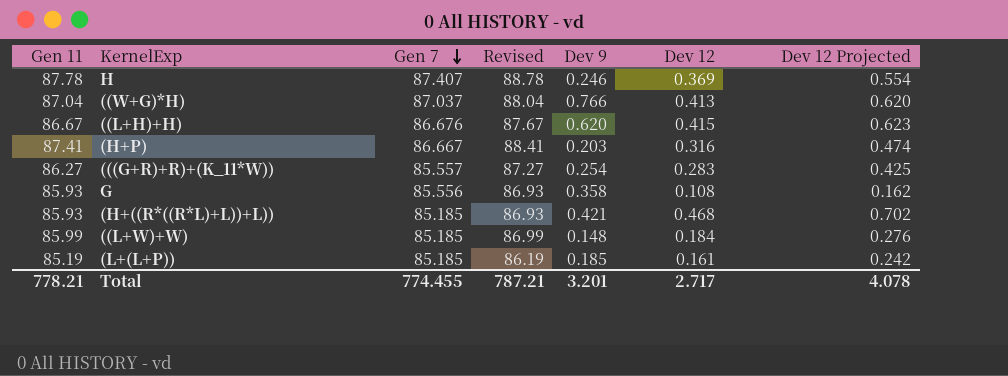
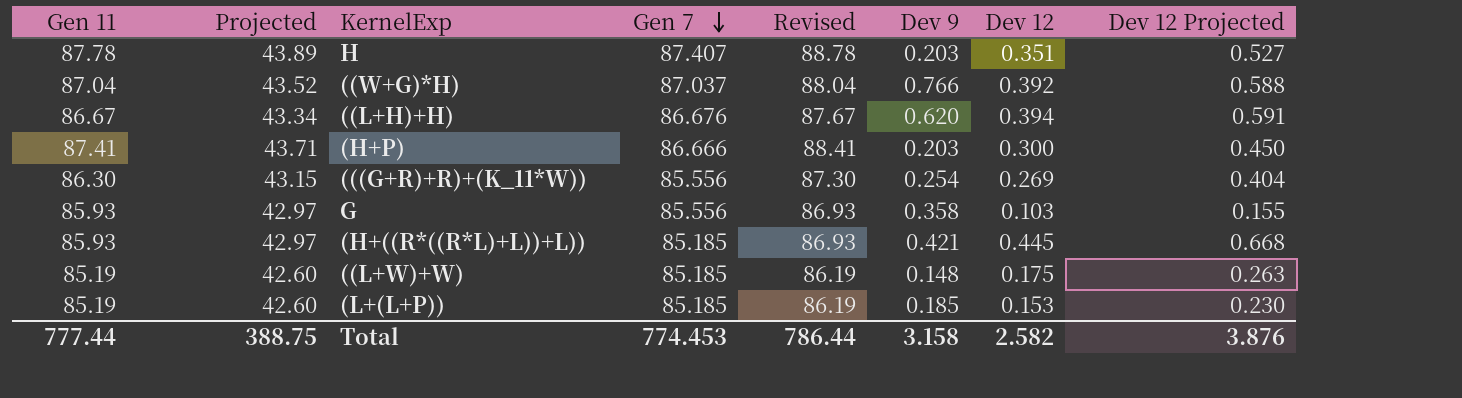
column Projected | formula: none -> [Gen 11] * 0.5
H | Dev 9: 0.246 -> 0.203
H | Dev 12: 0.369 -> 0.351
H | Dev 12 Projected: 0.554 -> 0.527
((W+G)*H) | Dev 12: 0.413 -> 0.392
((W+G)*H) | Dev 12 Projected: 0.620 -> 0.588
((L+H)+H) | Dev 12: 0.415 -> 0.394
((L+H)+H) | Dev 12 Projected: 0.623 -> 0.591
(H+P) | Gen 7: 86.667 -> 86.666
(H+P) | Dev 12: 0.316 -> 0.300
(H+P) | Dev 12 Projected: 0.474 -> 0.450
(((G+R)+R)+(K_11*W)) | Gen 11: 86.27 -> 86.30
(((G+R)+R)+(K_11*W)) | Gen 7: 85.557 -> 85.556
(((G+R)+R)+(K_11*W)) | Revised: 87.27 -> 87.30
(((G+R)+R)+(K_11*W)) | Dev 12: 0.283 -> 0.269
(((G+R)+R)+(K_11*W)) | Dev 12 Projected: 0.425 -> 0.404
G | Dev 12: 0.108 -> 0.103
G | Dev 12 Projected: 0.162 -> 0.155
(H+((R*((R*L)+L))+L)) | Dev 12: 0.468 -> 0.445
(H+((R*((R*L)+L))+L)) | Dev 12 Projected: 0.702 -> 0.668
((L+W)+W) | Gen 11: 85.99 -> 85.19
((L+W)+W) | Revised: 86.99 -> 86.19
((L+W)+W) | Dev 12: 0.184 -> 0.175
((L+W)+W) | Dev 12 Projected: 0.276 -> 0.263
(L+(L+P)) | Dev 12: 0.161 -> 0.153
(L+(L+P)) | Dev 12 Projected: 0.242 -> 0.230
Total | Gen 11: 778.21 -> 777.44
Total | Gen 7: 774.455 -> 774.453
Total | Revised: 787.21 -> 786.44
Total | Dev 9: 3.201 -> 3.158
Total | Dev 12: 2.717 -> 2.582
Total | Dev 12 Projected: 4.078 -> 3.876

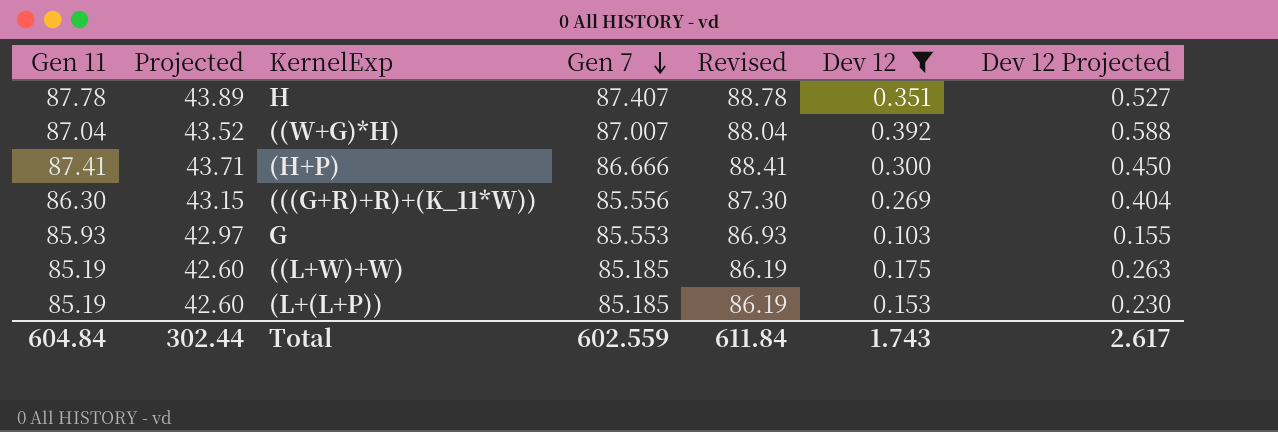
filter: none -> Dev 12 <= 0.392
column Dev 9 | position: 6 -> none
((W+G)*H) | Gen 7: 87.037 -> 87.007
G | Gen 7: 85.556 -> 85.553
Total | Gen 11: 777.44 -> 604.84
Total | Projected: 388.75 -> 302.44
Total | Gen 7: 774.453 -> 602.559
Total | Revised: 786.44 -> 611.84
Total | Dev 12: 2.582 -> 1.743
Total | Dev 12 Projected: 3.876 -> 2.617

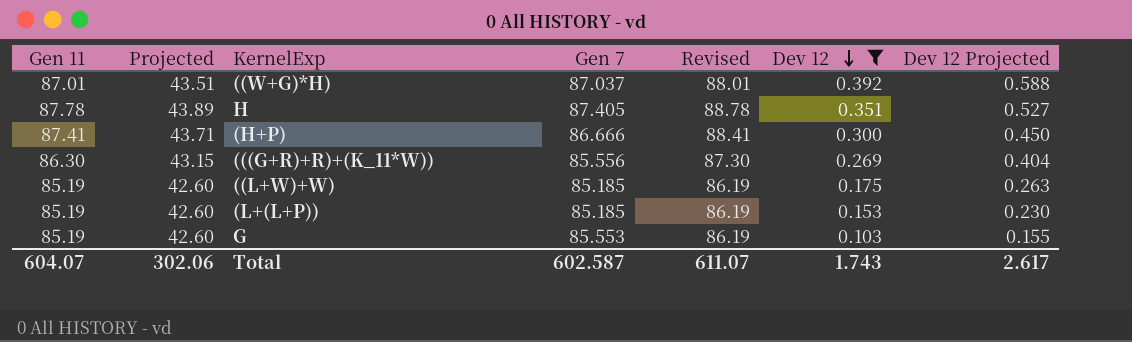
row order: Gen 7 descending -> Dev 12 descending
((W+G)*H) | Gen 11: 87.04 -> 87.01
((W+G)*H) | Projected: 43.52 -> 43.51
((W+G)*H) | Gen 7: 87.007 -> 87.037
((W+G)*H) | Revised: 88.04 -> 88.01
H | Gen 7: 87.407 -> 87.405
G | Gen 11: 85.93 -> 85.19
G | Projected: 42.97 -> 42.60
G | Revised: 86.93 -> 86.19
Total | Gen 11: 604.84 -> 604.07
Total | Projected: 302.44 -> 302.06
Total | Gen 7: 602.559 -> 602.587
Total | Revised: 611.84 -> 611.07

